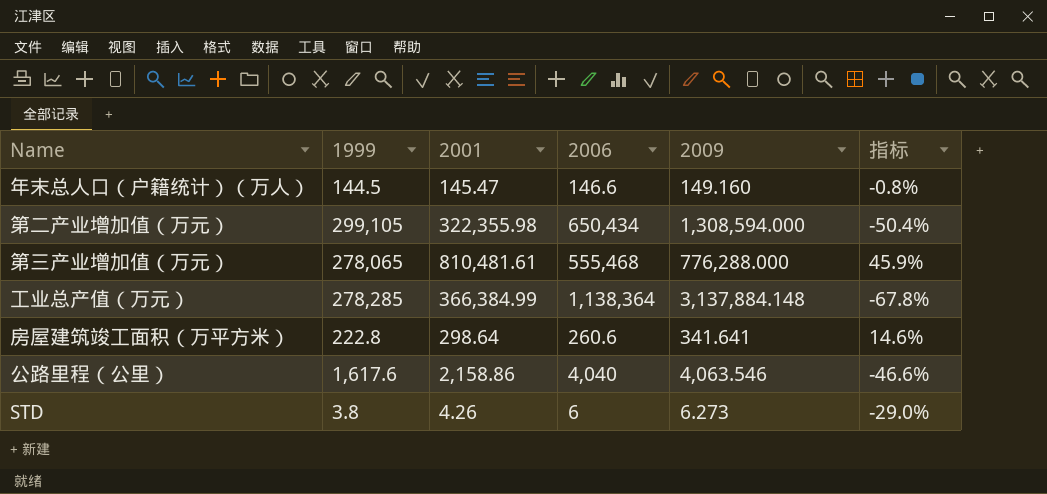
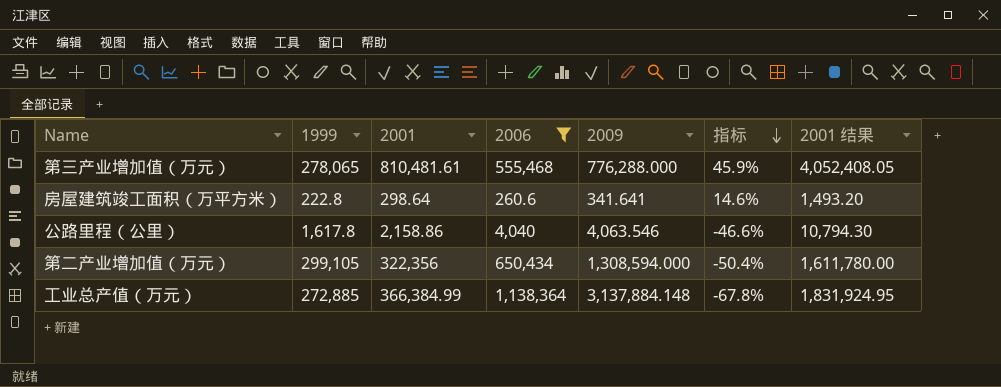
filter: none -> 2006 >= 260.6
row order: none -> 指标 descending
column 2001 结果 | formula: none -> [2001] * 5
公路里程（公里） | 1999: 1,617.6 -> 1,617.8
第二产业增加值（万元） | 2001: 322,355.98 -> 322,356
工业总产值（万元） | 1999: 278,285 -> 272,885

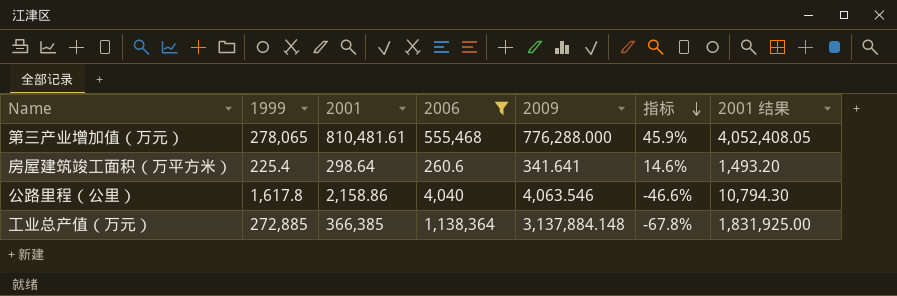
row 第二产业增加值（万元）: 299,105 | 322,356 | 650,434 | 1,308,594.000 | -50.4% | 1,611,780.00 -> none
房屋建筑竣工面积（万平方米） | 1999: 222.8 -> 225.4
工业总产值（万元） | 2001: 366,384.99 -> 366,385
工业总产值（万元） | 2001 结果: 1,831,924.95 -> 1,831,925.00

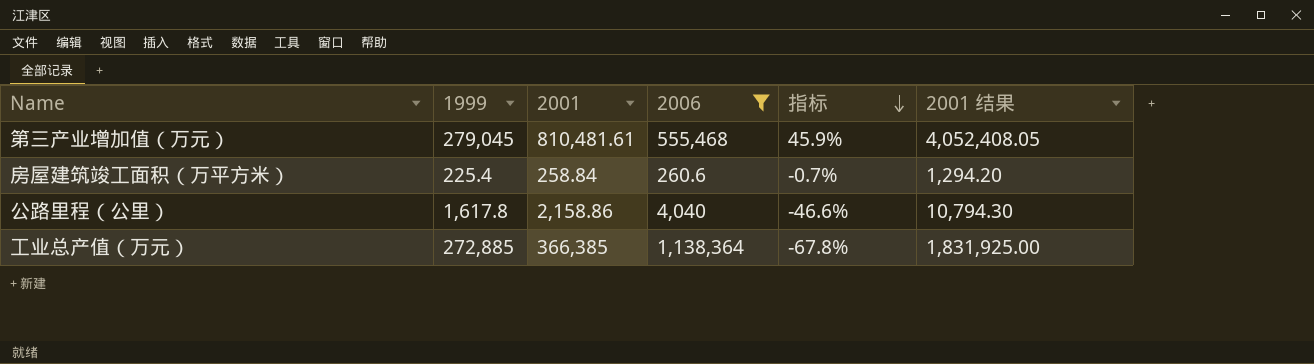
column 2009 | position: 5 -> none
第三产业增加值（万元） | 1999: 278,065 -> 279,045
房屋建筑竣工面积（万平方米） | 2001: 298.64 -> 258.84
房屋建筑竣工面积（万平方米） | 指标: 14.6% -> -0.7%
房屋建筑竣工面积（万平方米） | 2001 结果: 1,493.20 -> 1,294.20

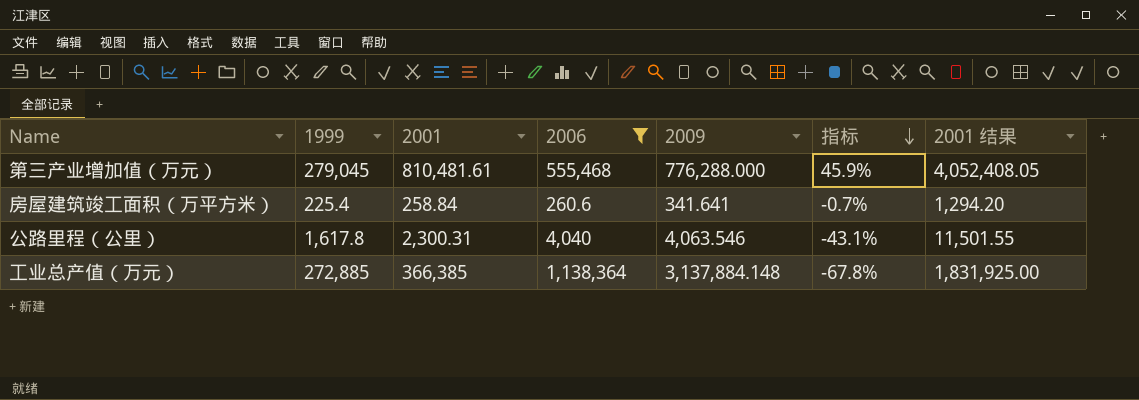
column 2009 | position: none -> 5
公路里程（公里） | 2001: 2,158.86 -> 2,300.31
公路里程（公里） | 指标: -46.6% -> -43.1%
公路里程（公里） | 2001 结果: 10,794.30 -> 11,501.55

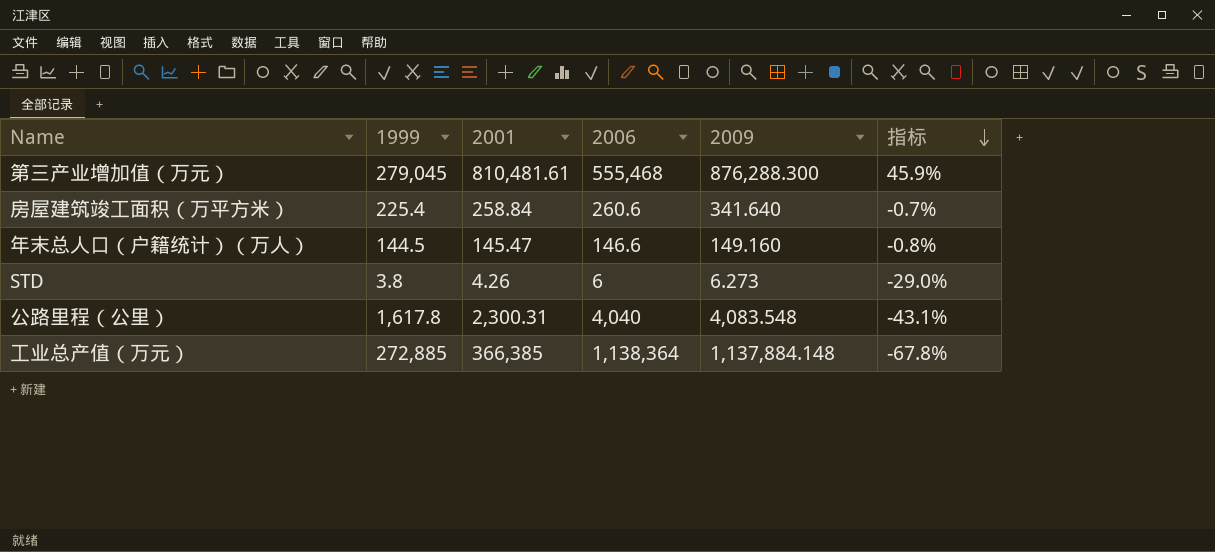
filter: 2006 >= 260.6 -> none
column 2001 结果 | formula: [2001] * 5 -> none
第三产业增加值（万元） | 2009: 776,288.000 -> 876,288.300
房屋建筑竣工面积（万平方米） | 2009: 341.641 -> 341.640
公路里程（公里） | 2009: 4,063.546 -> 4,083.548
工业总产值（万元） | 2009: 3,137,884.148 -> 1,137,884.148

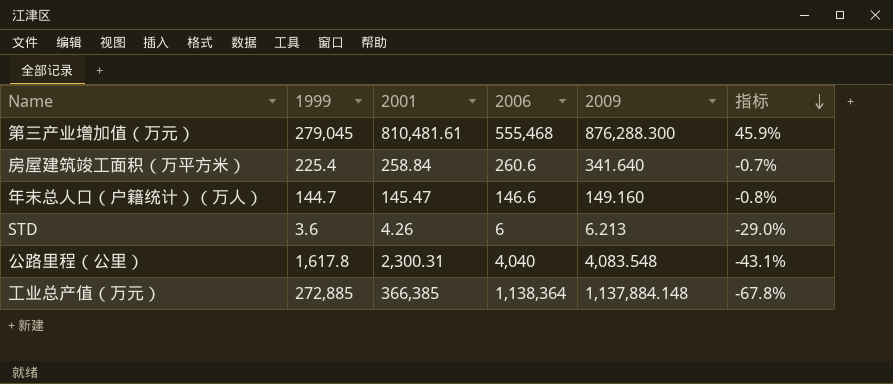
年末总人口（户籍统计）（万人） | 1999: 144.5 -> 144.7
STD | 1999: 3.8 -> 3.6
STD | 2009: 6.273 -> 6.213

